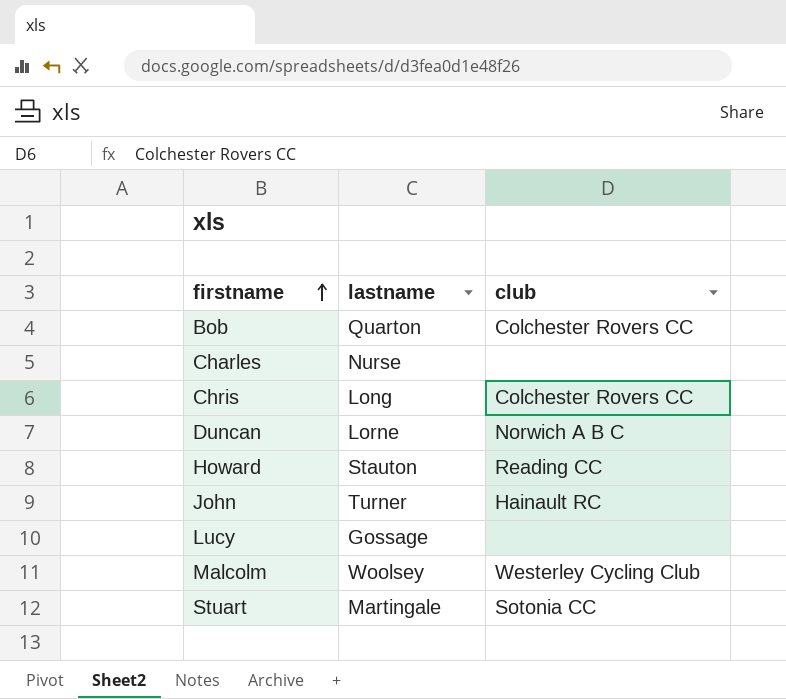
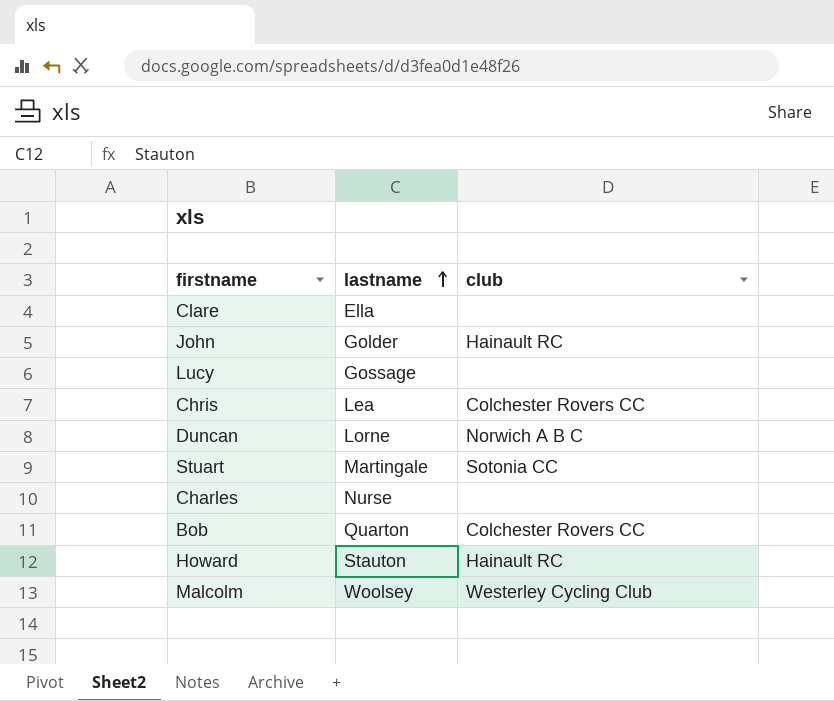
row order: firstname ascending -> lastname ascending
row Clare: none -> Ella | none
John | lastname: Turner -> Golder
Chris | lastname: Long -> Lea
Howard | club: Reading CC -> Hainault RC

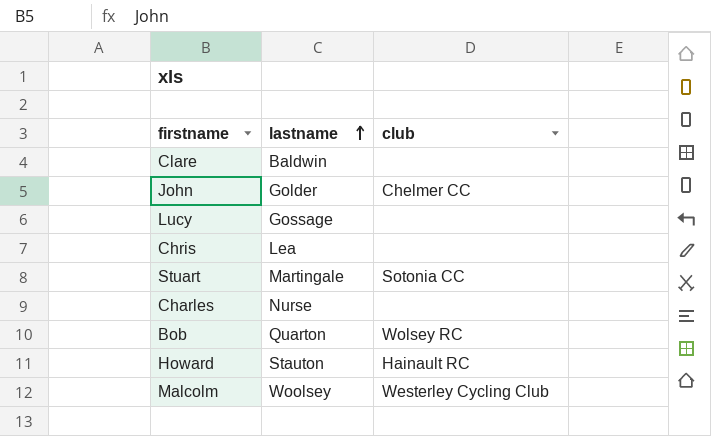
row Duncan: Lorne | Norwich A B C -> none
Clare | lastname: Ella -> Baldwin
John | club: Hainault RC -> Chelmer CC
Chris | club: Colchester Rovers CC -> none
Bob | club: Colchester Rovers CC -> Wolsey RC

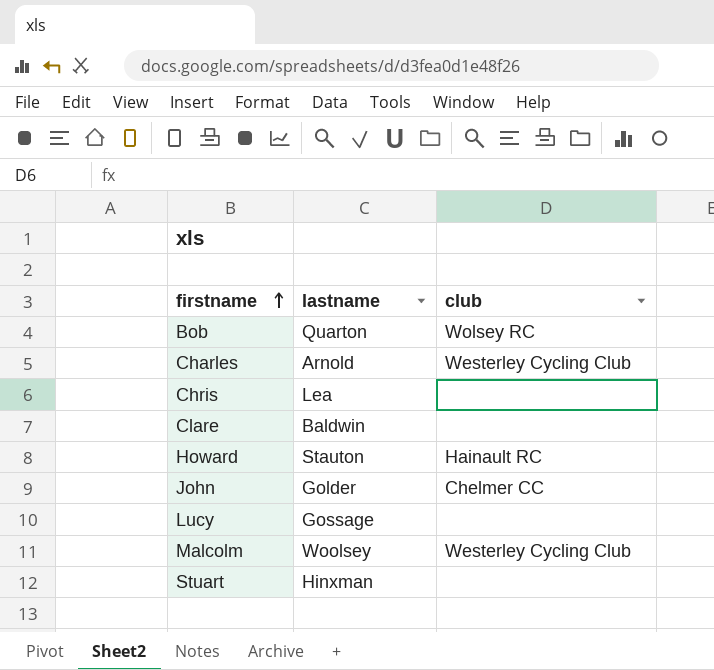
row order: lastname ascending -> firstname ascending
Charles | lastname: Nurse -> Arnold
Charles | club: none -> Westerley Cycling Club
Stuart | lastname: Martingale -> Hinxman
Stuart | club: Sotonia CC -> none

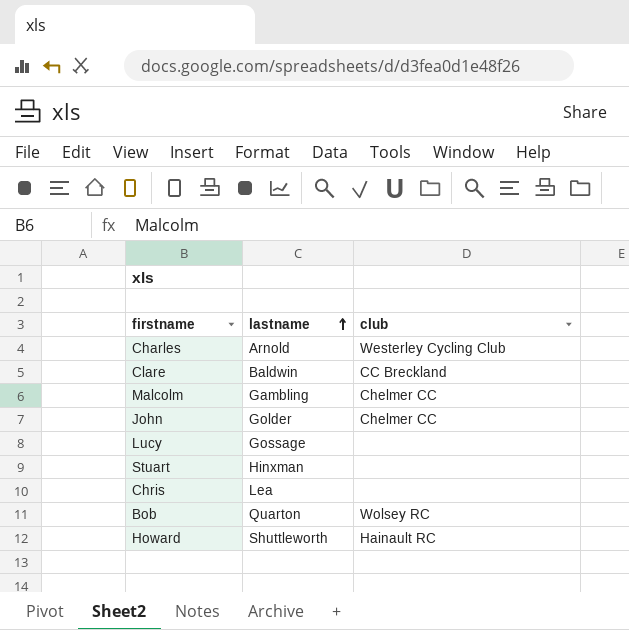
row order: firstname ascending -> lastname ascending
Clare | club: none -> CC Breckland
Malcolm | lastname: Woolsey -> Gambling
Malcolm | club: Westerley Cycling Club -> Chelmer CC
Howard | lastname: Stauton -> Shuttleworth

